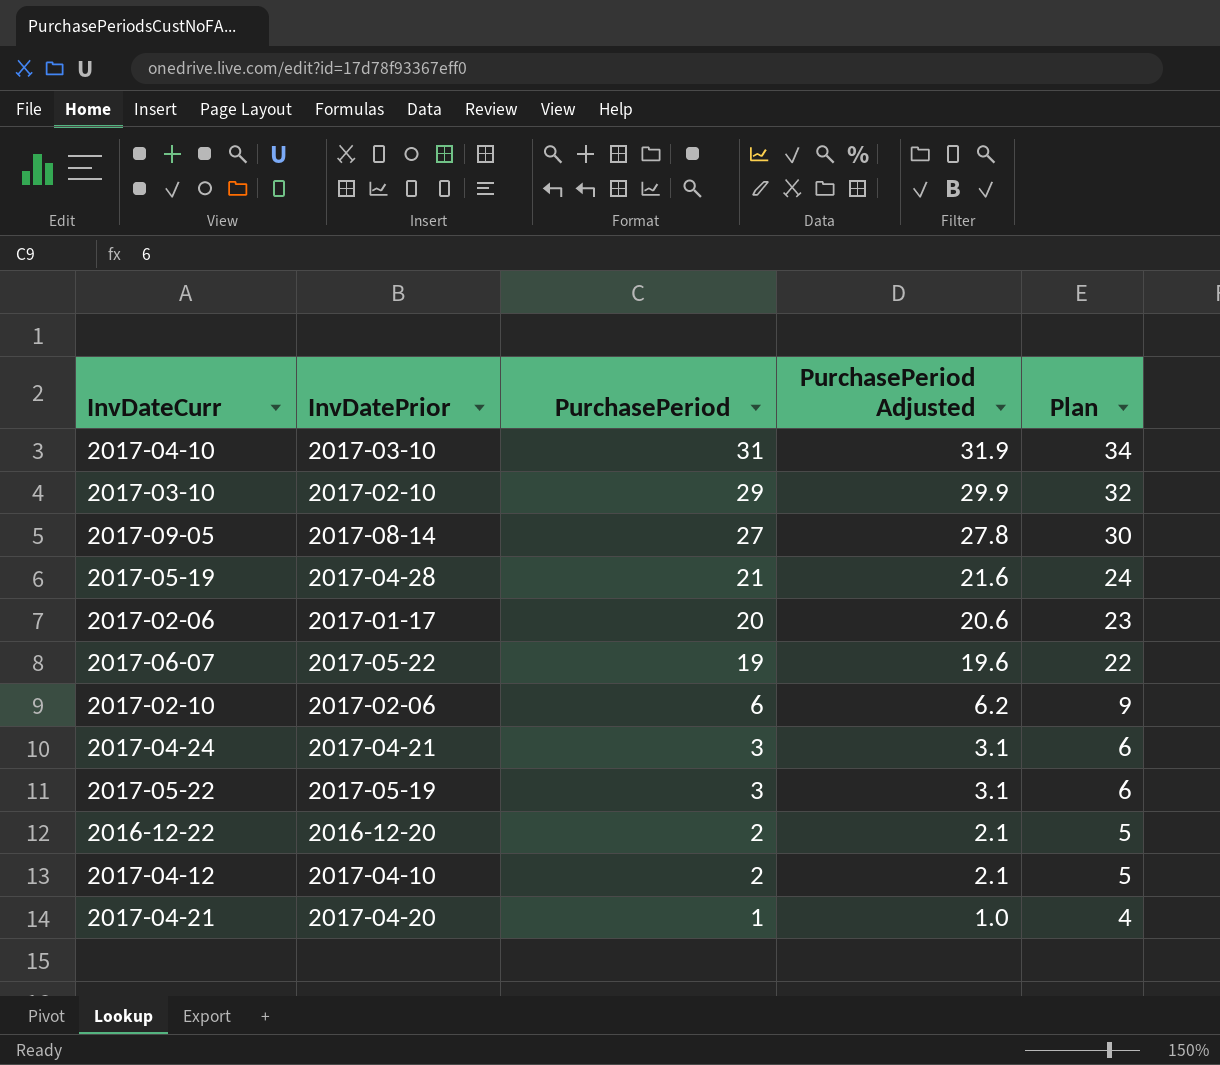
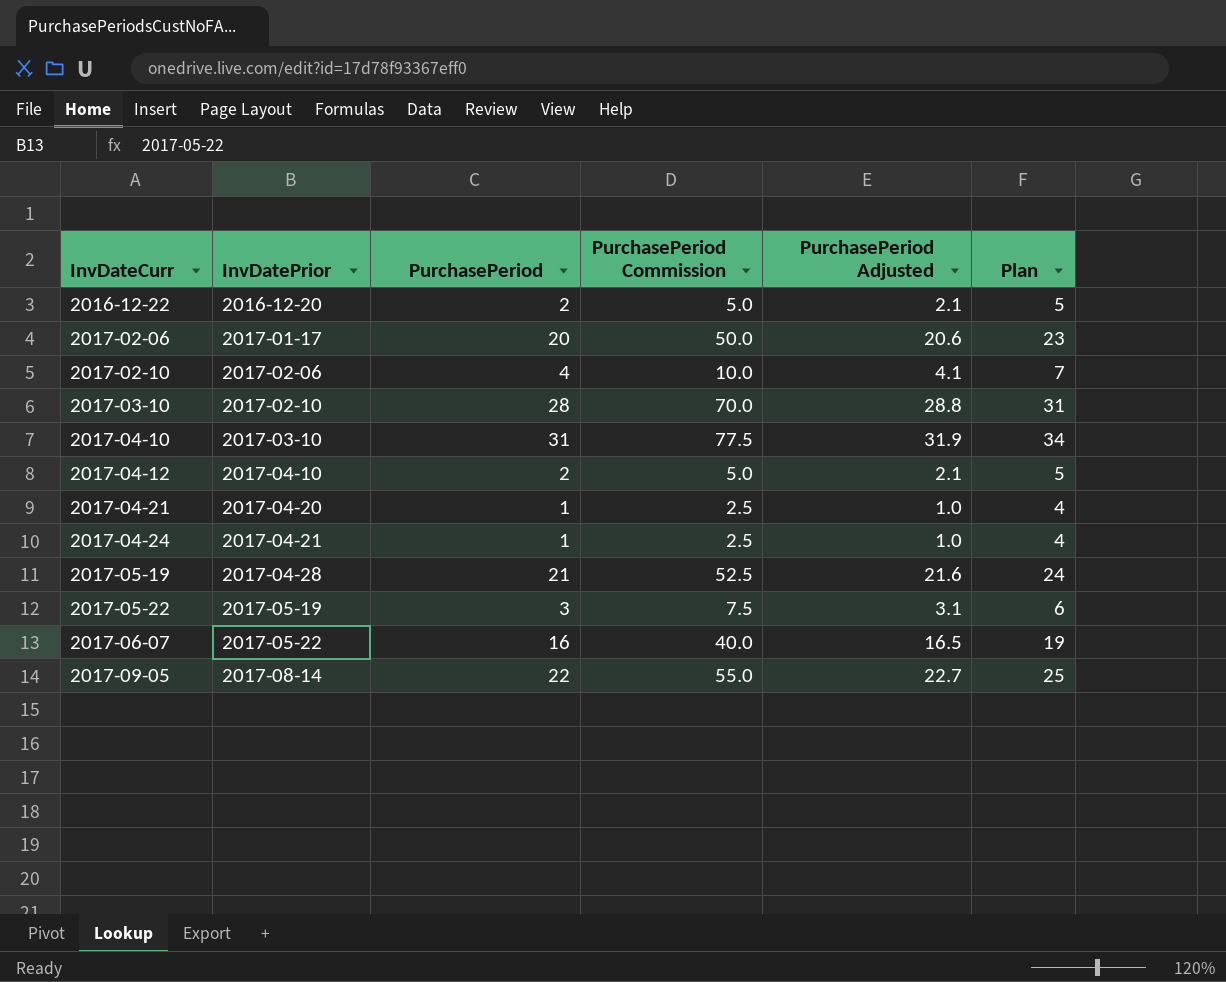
row order: PurchasePeriod descending -> InvDateCurr ascending
column PurchasePeriod Commission | formula: none -> [PurchasePeriod] * 2.5
2017-02-10 | PurchasePeriod: 6 -> 4
2017-02-10 | PurchasePeriod Adjusted: 6.2 -> 4.1
2017-02-10 | Plan: 9 -> 7
2017-03-10 | PurchasePeriod: 29 -> 28
2017-03-10 | PurchasePeriod Adjusted: 29.9 -> 28.8
2017-03-10 | Plan: 32 -> 31
2017-04-24 | PurchasePeriod: 3 -> 1
2017-04-24 | PurchasePeriod Adjusted: 3.1 -> 1.0
2017-04-24 | Plan: 6 -> 4
2017-06-07 | PurchasePeriod: 19 -> 16
2017-06-07 | PurchasePeriod Adjusted: 19.6 -> 16.5
2017-06-07 | Plan: 22 -> 19
2017-09-05 | PurchasePeriod: 27 -> 22
2017-09-05 | PurchasePeriod Adjusted: 27.8 -> 22.7
2017-09-05 | Plan: 30 -> 25

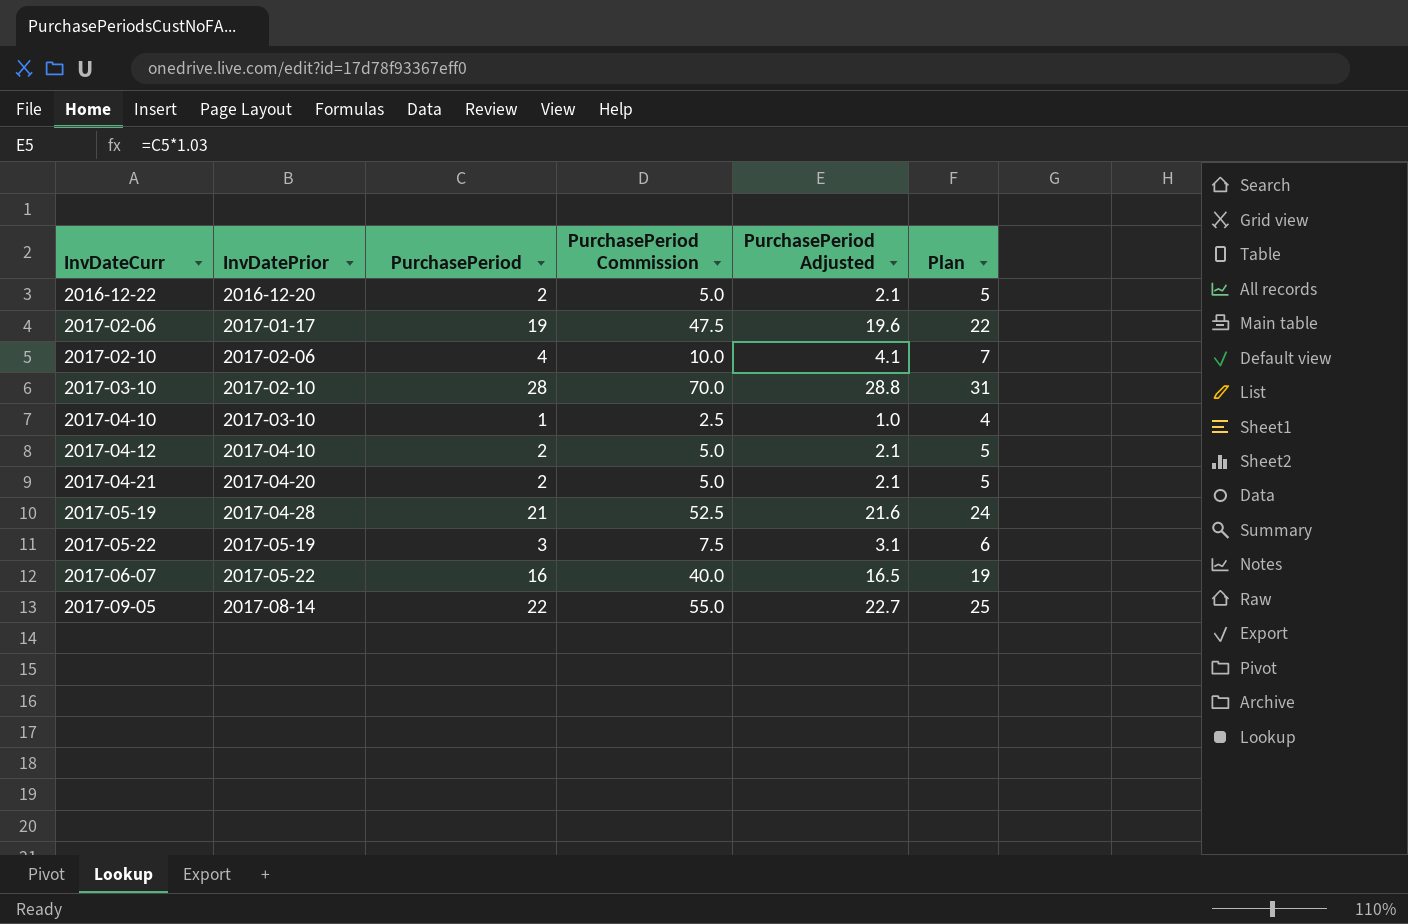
row 2017-04-24: 2017-04-21 | 1 | 2.5 | 1.0 | 4 -> none
2017-02-06 | PurchasePeriod: 20 -> 19
2017-02-06 | PurchasePeriod Commission: 50.0 -> 47.5
2017-02-06 | PurchasePeriod Adjusted: 20.6 -> 19.6
2017-02-06 | Plan: 23 -> 22
2017-04-10 | PurchasePeriod: 31 -> 1
2017-04-10 | PurchasePeriod Commission: 77.5 -> 2.5
2017-04-10 | PurchasePeriod Adjusted: 31.9 -> 1.0
2017-04-10 | Plan: 34 -> 4
2017-04-21 | PurchasePeriod: 1 -> 2
2017-04-21 | PurchasePeriod Commission: 2.5 -> 5.0
2017-04-21 | PurchasePeriod Adjusted: 1.0 -> 2.1
2017-04-21 | Plan: 4 -> 5

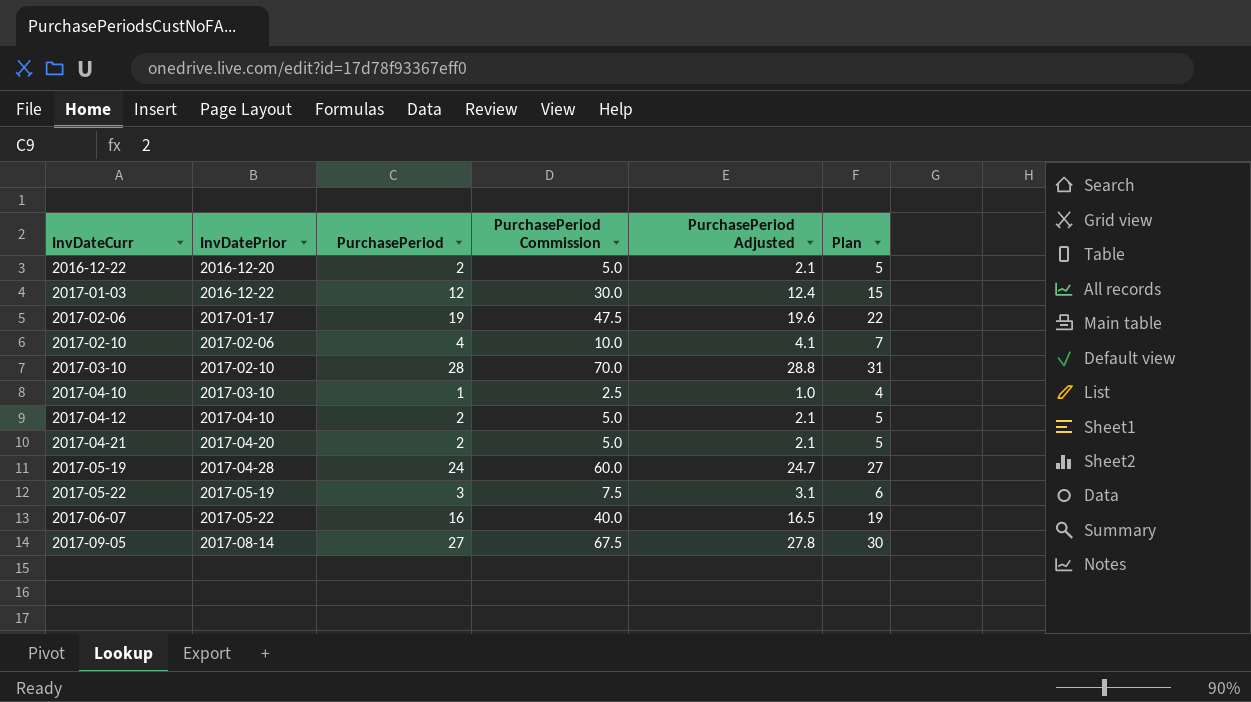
row 2017-01-03: none -> 2016-12-22 | 12 | 30.0 | 12.4 | 15
2017-05-19 | PurchasePeriod: 21 -> 24
2017-05-19 | PurchasePeriod Commission: 52.5 -> 60.0
2017-05-19 | PurchasePeriod Adjusted: 21.6 -> 24.7
2017-05-19 | Plan: 24 -> 27
2017-09-05 | PurchasePeriod: 22 -> 27
2017-09-05 | PurchasePeriod Commission: 55.0 -> 67.5
2017-09-05 | PurchasePeriod Adjusted: 22.7 -> 27.8
2017-09-05 | Plan: 25 -> 30

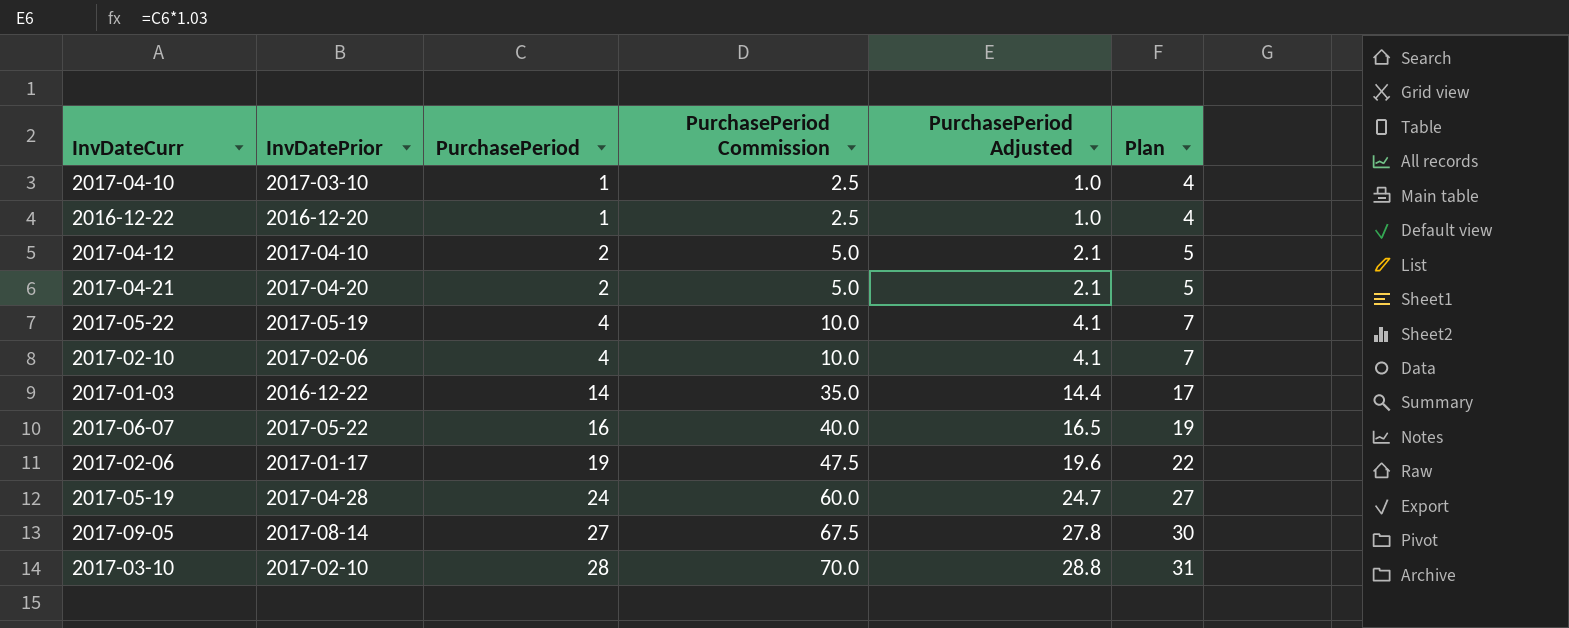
row order: InvDateCurr ascending -> PurchasePeriod ascending
2016-12-22 | PurchasePeriod: 2 -> 1
2016-12-22 | PurchasePeriod Commission: 5.0 -> 2.5
2016-12-22 | PurchasePeriod Adjusted: 2.1 -> 1.0
2016-12-22 | Plan: 5 -> 4
2017-05-22 | PurchasePeriod: 3 -> 4
2017-05-22 | PurchasePeriod Commission: 7.5 -> 10.0
2017-05-22 | PurchasePeriod Adjusted: 3.1 -> 4.1
2017-05-22 | Plan: 6 -> 7
2017-01-03 | PurchasePeriod: 12 -> 14
2017-01-03 | PurchasePeriod Commission: 30.0 -> 35.0
2017-01-03 | PurchasePeriod Adjusted: 12.4 -> 14.4
2017-01-03 | Plan: 15 -> 17

